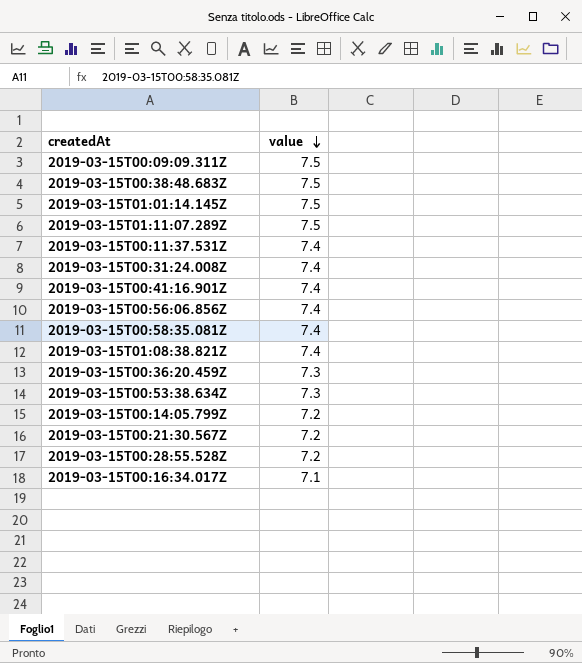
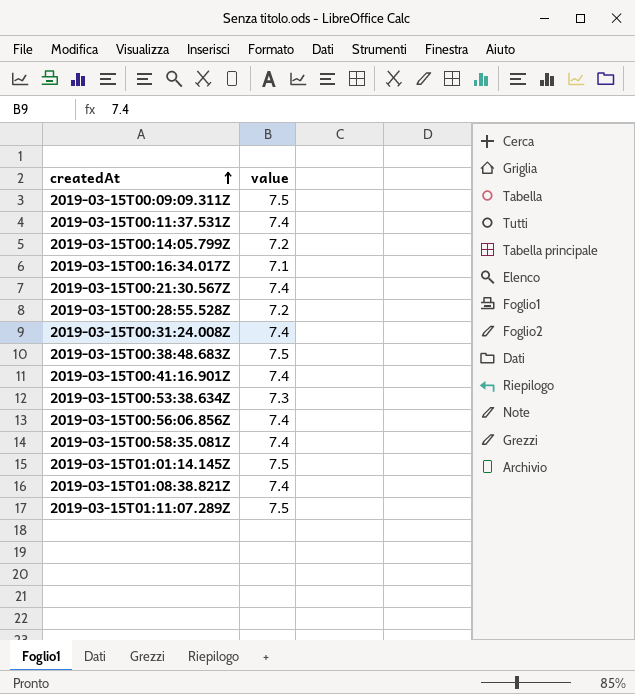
row order: value descending -> createdAt ascending
row 2019-03-15T00:36:20.459Z: 7.3 -> none
2019-03-15T00:21:30.567Z | value: 7.2 -> 7.4

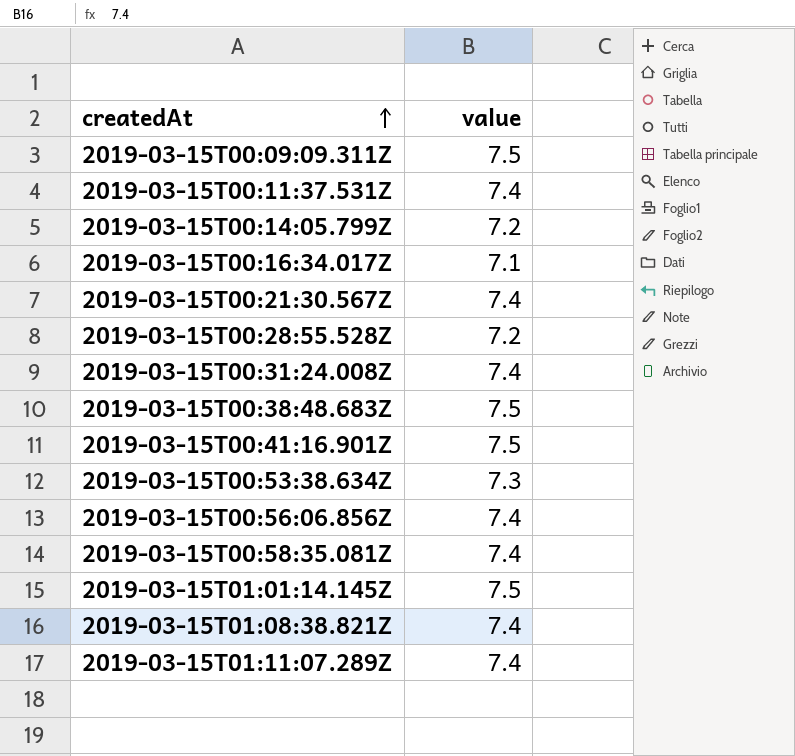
2019-03-15T00:41:16.901Z | value: 7.4 -> 7.5
2019-03-15T01:11:07.289Z | value: 7.5 -> 7.4

